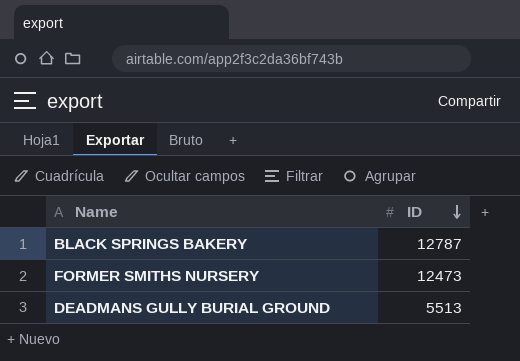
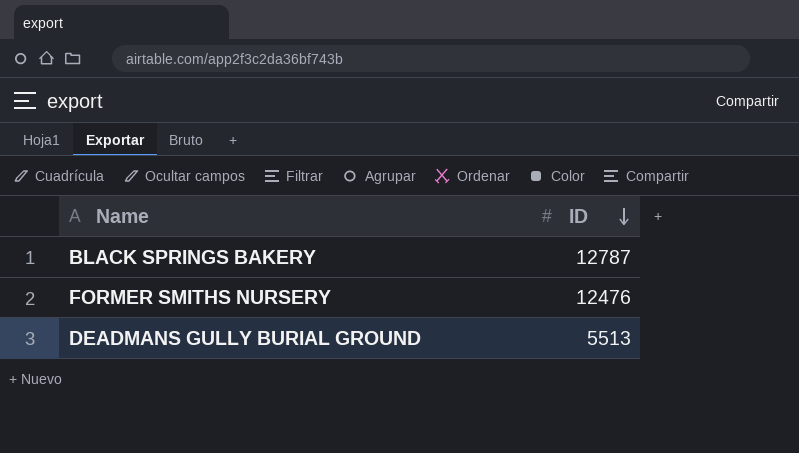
FORMER SMITHS NURSERY | ID: 12473 -> 12476

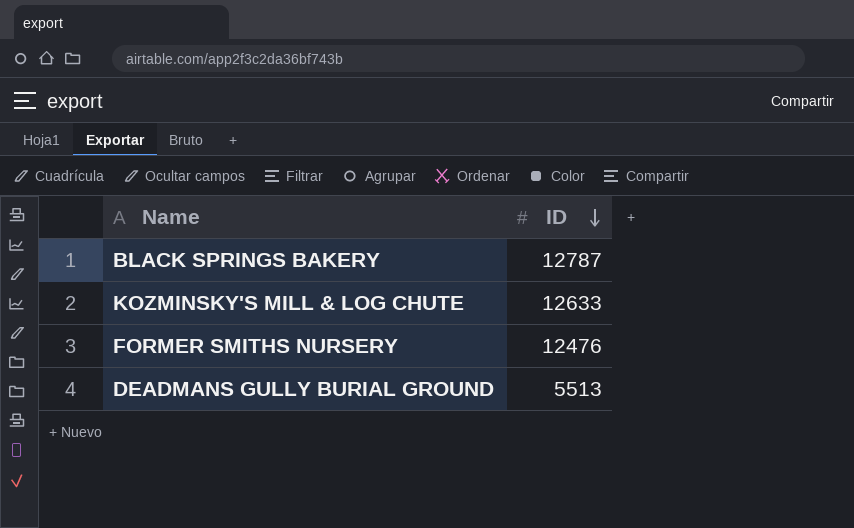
row KOZMINSKY'S MILL & LOG CHUTE: none -> 12633

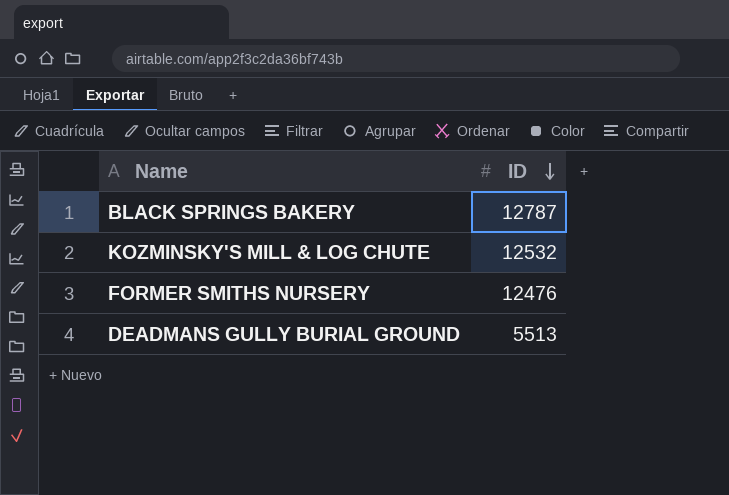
KOZMINSKY'S MILL & LOG CHUTE | ID: 12633 -> 12532

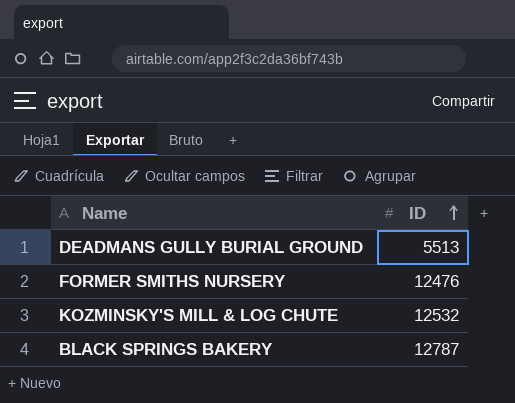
row order: ID descending -> ID ascending

